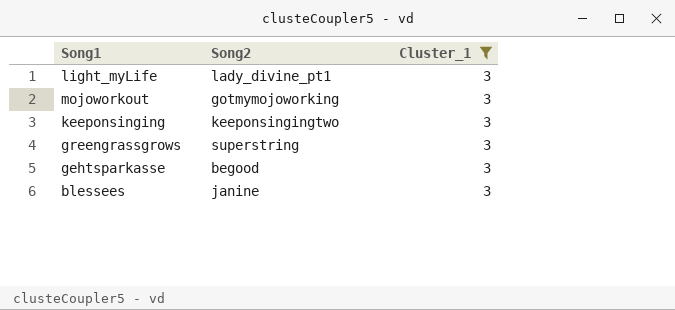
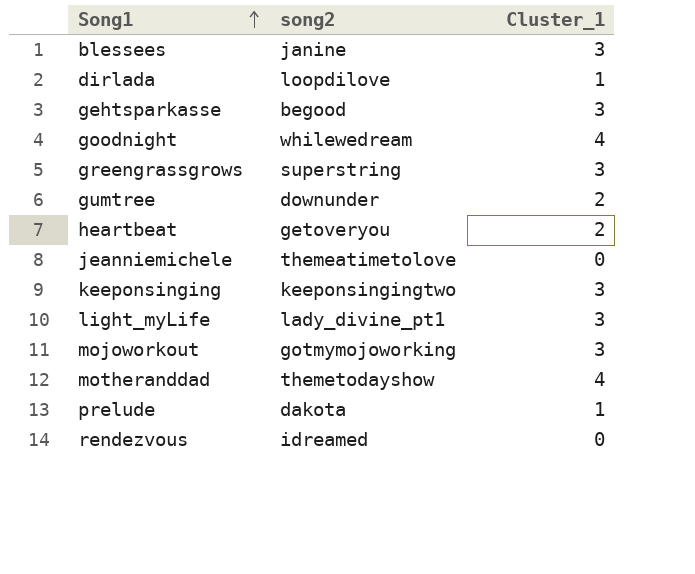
filter: Cluster_1 = 3 -> none
row order: none -> Song1 ascending
column name: Song2 -> song2

